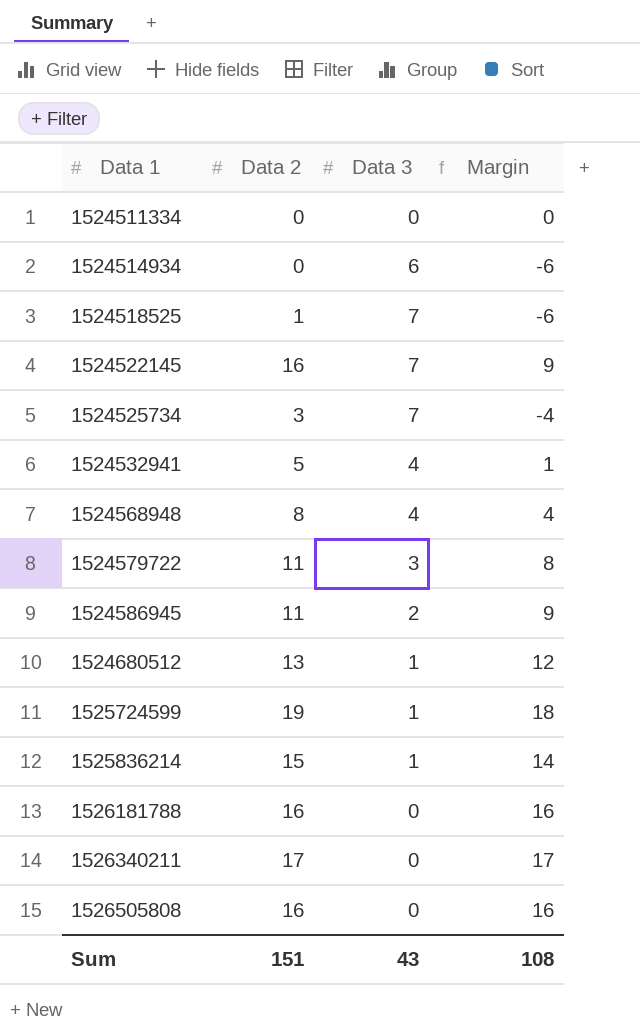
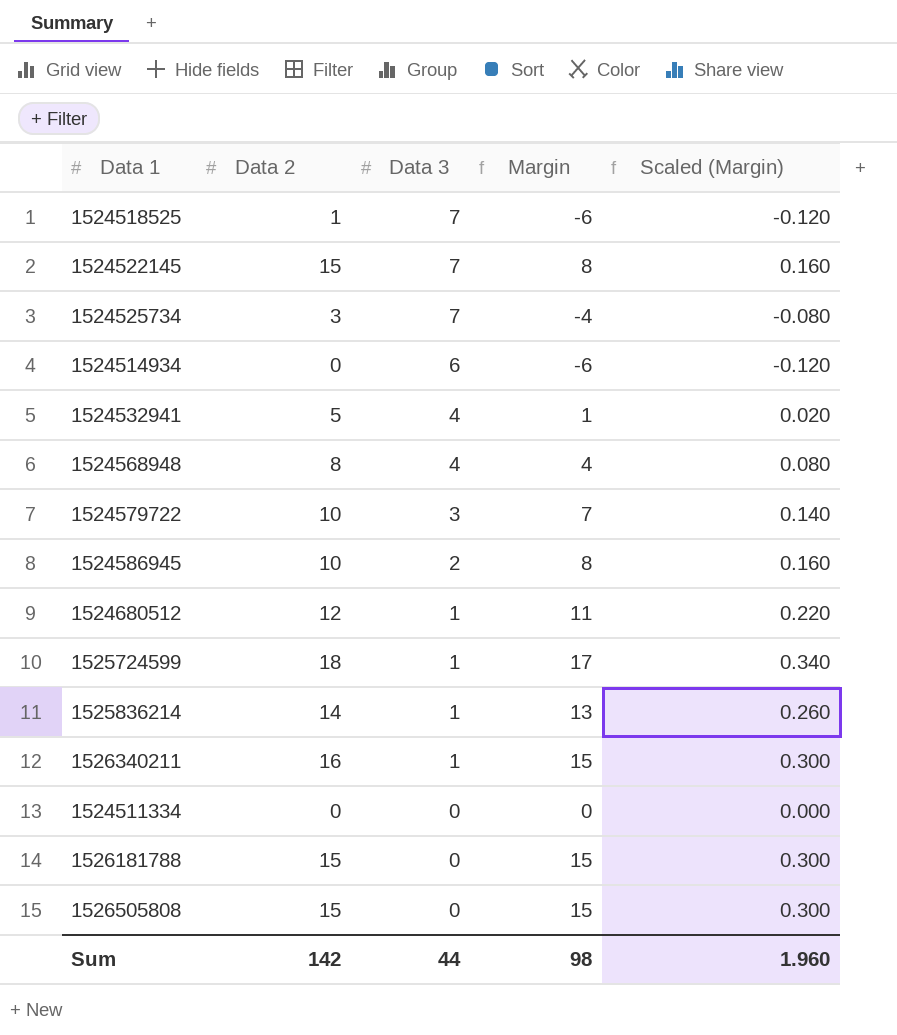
row order: Data 1 ascending -> Data 3 descending
column Scaled (Margin) | formula: none -> [Margin] * 0.02
1524522145 | Data 2: 16 -> 15
1524522145 | Margin: 9 -> 8
1524579722 | Data 2: 11 -> 10
1524579722 | Margin: 8 -> 7
1524586945 | Data 2: 11 -> 10
1524586945 | Margin: 9 -> 8
1524680512 | Data 2: 13 -> 12
1524680512 | Margin: 12 -> 11
1525724599 | Data 2: 19 -> 18
1525724599 | Margin: 18 -> 17
1525836214 | Data 2: 15 -> 14
1525836214 | Margin: 14 -> 13
1526340211 | Data 2: 17 -> 16
1526340211 | Data 3: 0 -> 1
1526340211 | Margin: 17 -> 15
1526181788 | Data 2: 16 -> 15
1526181788 | Margin: 16 -> 15
1526505808 | Data 2: 16 -> 15
1526505808 | Margin: 16 -> 15
Sum | Data 2: 151 -> 142
Sum | Data 3: 43 -> 44
Sum | Margin: 108 -> 98

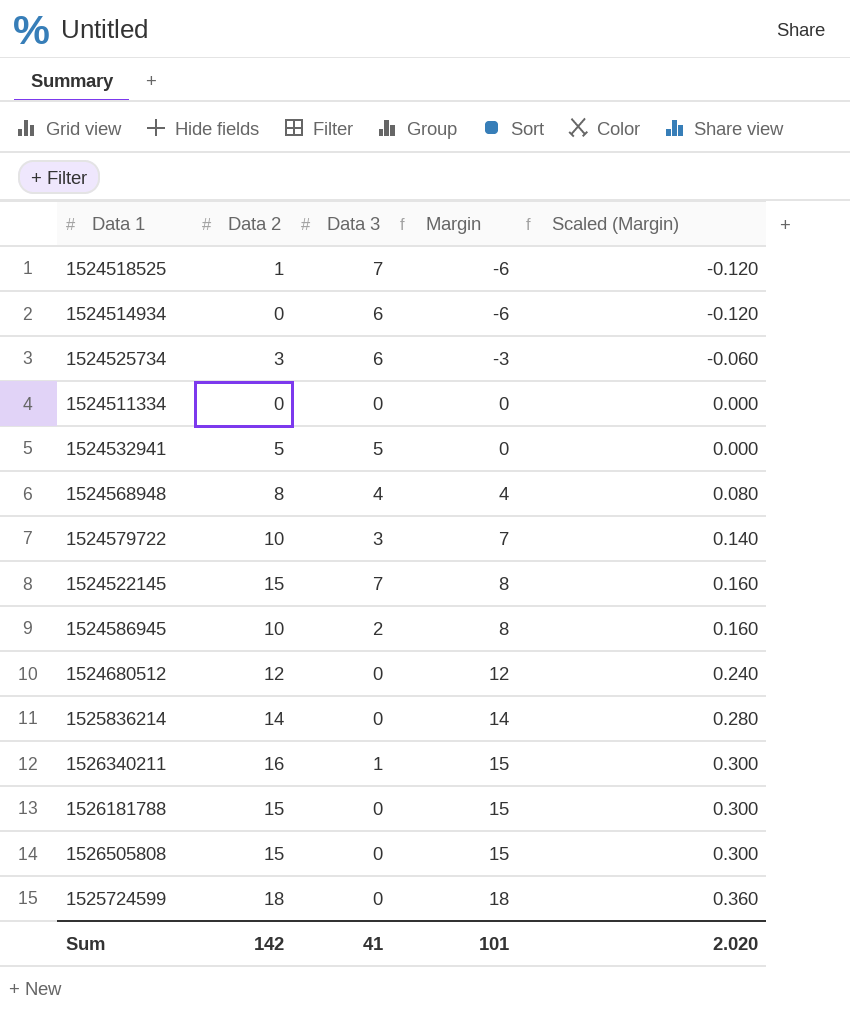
row order: Data 3 descending -> Margin ascending
1524525734 | Data 3: 7 -> 6
1524525734 | Margin: -4 -> -3
1524525734 | Scaled (Margin): -0.080 -> -0.060
1524532941 | Data 3: 4 -> 5
1524532941 | Margin: 1 -> 0
1524532941 | Scaled (Margin): 0.020 -> 0.000
1524680512 | Data 3: 1 -> 0
1524680512 | Margin: 11 -> 12
1524680512 | Scaled (Margin): 0.220 -> 0.240
1525836214 | Data 3: 1 -> 0
1525836214 | Margin: 13 -> 14
1525836214 | Scaled (Margin): 0.260 -> 0.280
1525724599 | Data 3: 1 -> 0
1525724599 | Margin: 17 -> 18
1525724599 | Scaled (Margin): 0.340 -> 0.360
Sum | Data 3: 44 -> 41
Sum | Margin: 98 -> 101
Sum | Scaled (Margin): 1.960 -> 2.020

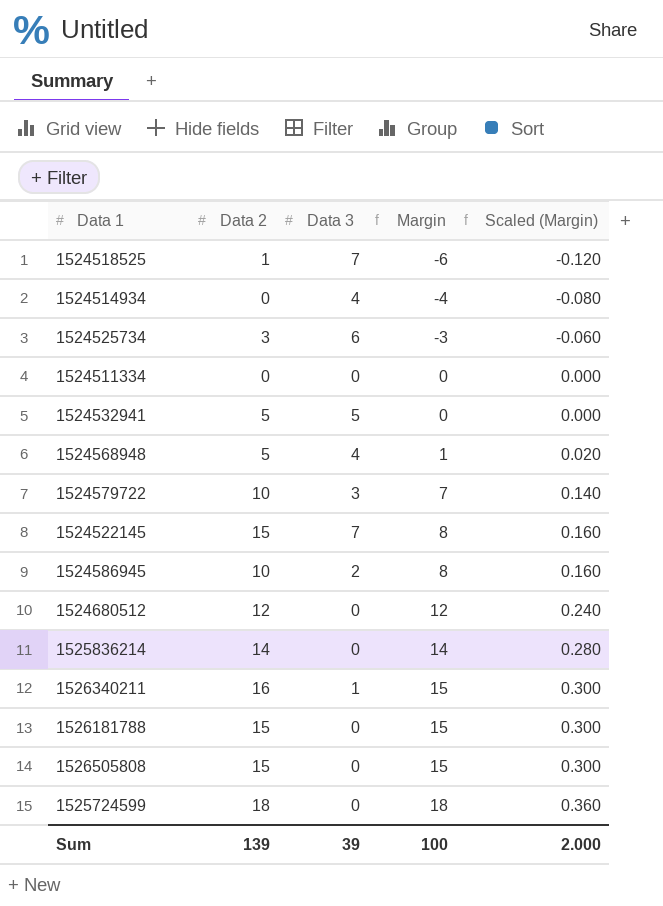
1524514934 | Data 3: 6 -> 4
1524514934 | Margin: -6 -> -4
1524514934 | Scaled (Margin): -0.120 -> -0.080
1524568948 | Data 2: 8 -> 5
1524568948 | Margin: 4 -> 1
1524568948 | Scaled (Margin): 0.080 -> 0.020
Sum | Data 2: 142 -> 139
Sum | Data 3: 41 -> 39
Sum | Margin: 101 -> 100
Sum | Scaled (Margin): 2.020 -> 2.000

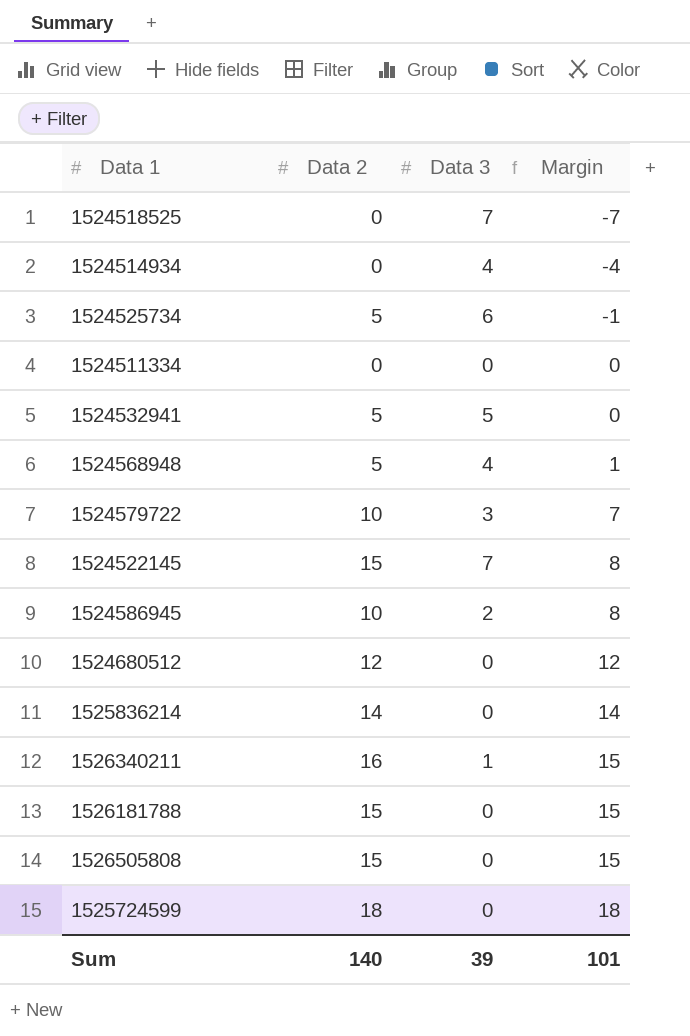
column Scaled (Margin) | formula: [Margin] * 0.02 -> none
1524518525 | Data 2: 1 -> 0
1524518525 | Margin: -6 -> -7
1524525734 | Data 2: 3 -> 5
1524525734 | Margin: -3 -> -1
Sum | Data 2: 139 -> 140
Sum | Margin: 100 -> 101

